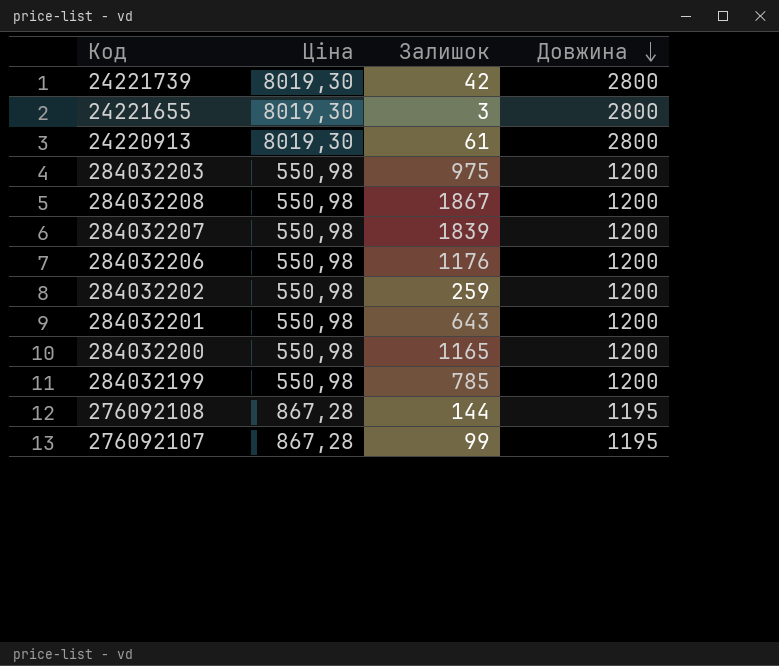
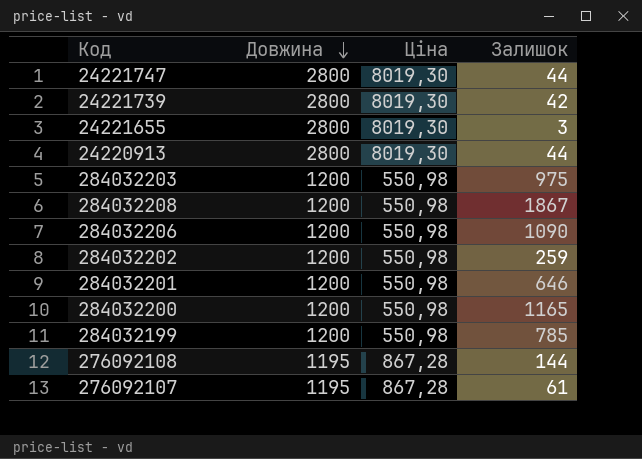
column Довжина | position: 4 -> 2
row 284032207: 550,98 | 1839 | 1200 -> none
row 24221747: none -> 2800 | 8019,30 | 44
24220913 | Залишок: 61 -> 44
284032206 | Залишок: 1176 -> 1090
284032201 | Залишок: 643 -> 646
276092107 | Залишок: 99 -> 61

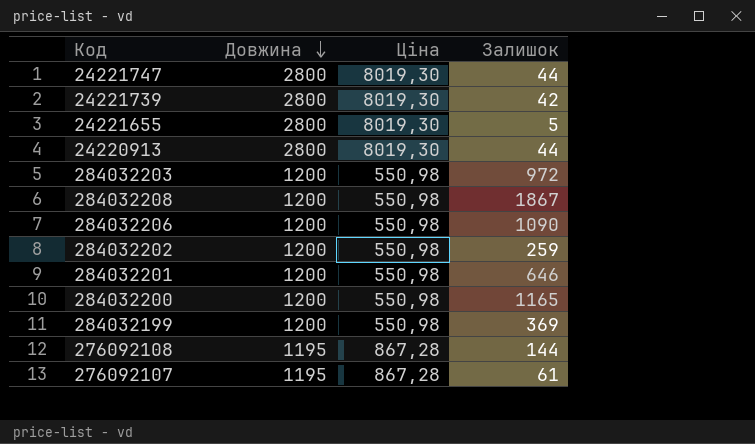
24221655 | Залишок: 3 -> 5
284032203 | Залишок: 975 -> 972
284032199 | Залишок: 785 -> 369

